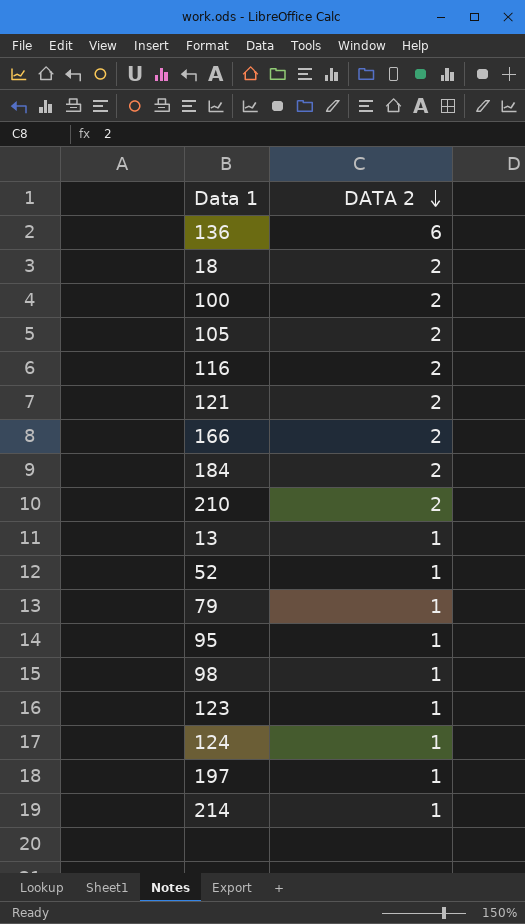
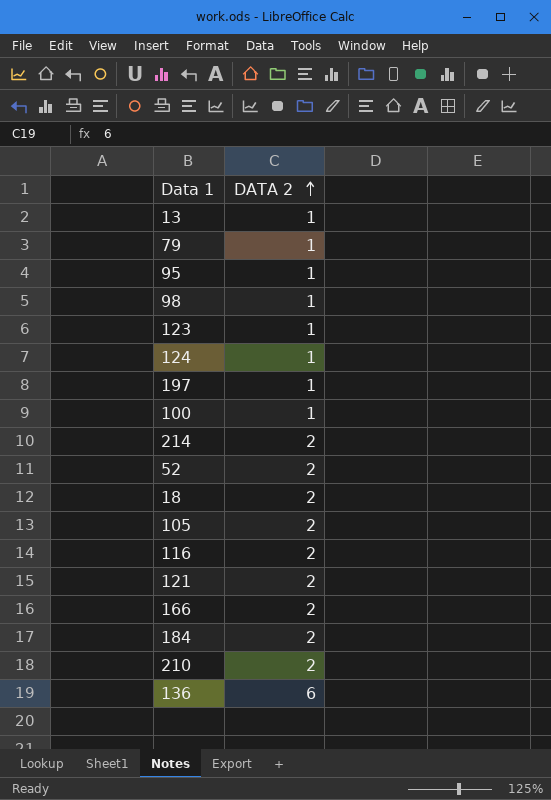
row order: DATA 2 descending -> DATA 2 ascending
100 | DATA 2: 2 -> 1
214 | DATA 2: 1 -> 2
52 | DATA 2: 1 -> 2

